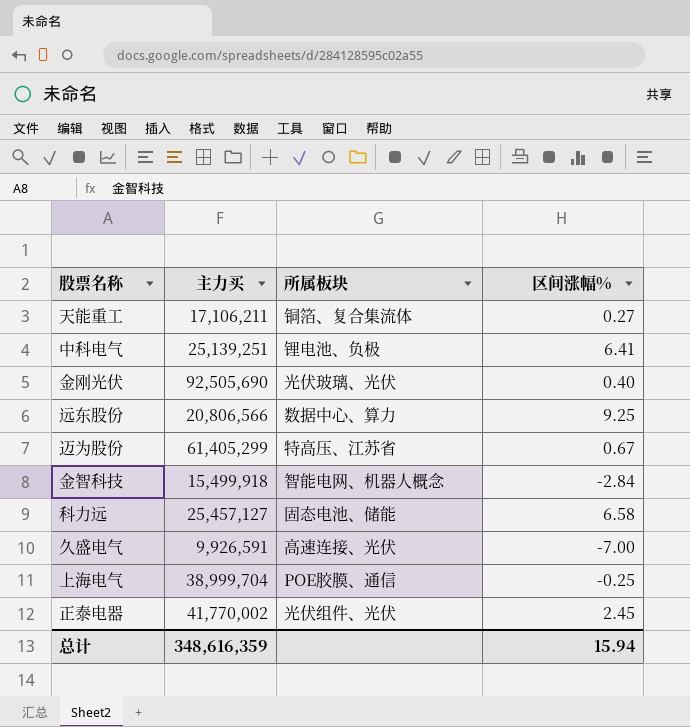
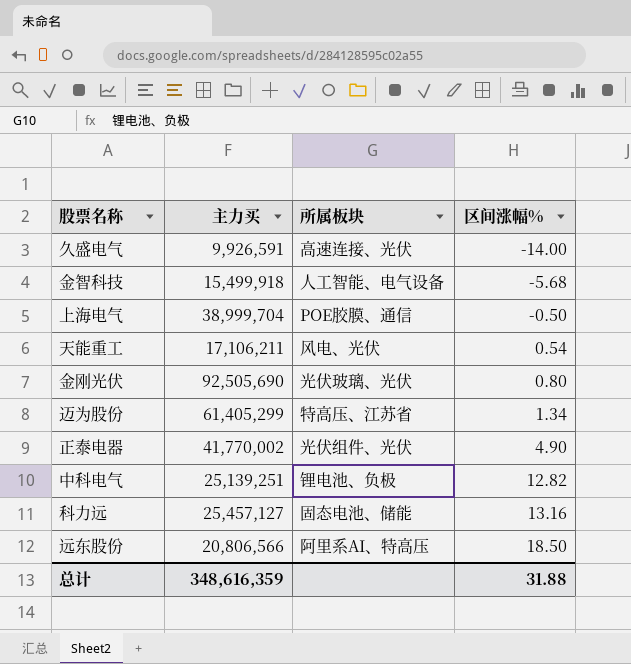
row order: none -> 区间涨幅% ascending
久盛电气 | 区间涨幅%: -7.00 -> -14.00
金智科技 | 所属板块: 智能电网、机器人概念 -> 人工智能、电气设备
金智科技 | 区间涨幅%: -2.84 -> -5.68
上海电气 | 区间涨幅%: -0.25 -> -0.50
天能重工 | 所属板块: 铜箔、复合集流体 -> 风电、光伏
天能重工 | 区间涨幅%: 0.27 -> 0.54
金刚光伏 | 区间涨幅%: 0.40 -> 0.80
迈为股份 | 区间涨幅%: 0.67 -> 1.34
正泰电器 | 区间涨幅%: 2.45 -> 4.90
中科电气 | 区间涨幅%: 6.41 -> 12.82
科力远 | 区间涨幅%: 6.58 -> 13.16
远东股份 | 所属板块: 数据中心、算力 -> 阿里系AI、特高压
远东股份 | 区间涨幅%: 9.25 -> 18.50
总计 | 区间涨幅%: 15.94 -> 31.88

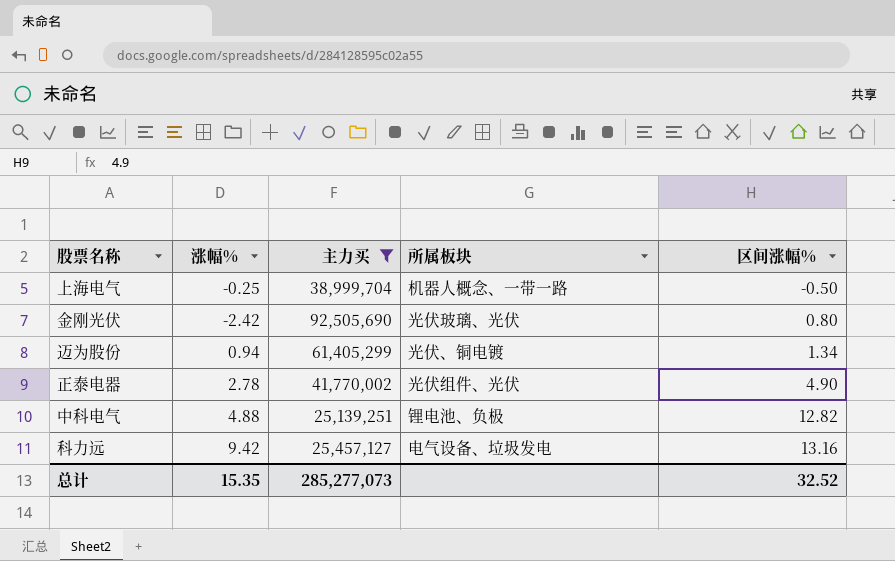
filter: none -> 主力买 >= 25,139,251
column 涨幅% | position: none -> 2
上海电气 | 所属板块: POE胶膜、通信 -> 机器人概念、一带一路
迈为股份 | 所属板块: 特高压、江苏省 -> 光伏、铜电镀
科力远 | 所属板块: 固态电池、储能 -> 电气设备、垃圾发电
总计 | 主力买: 348,616,359 -> 285,277,073
总计 | 区间涨幅%: 31.88 -> 32.52

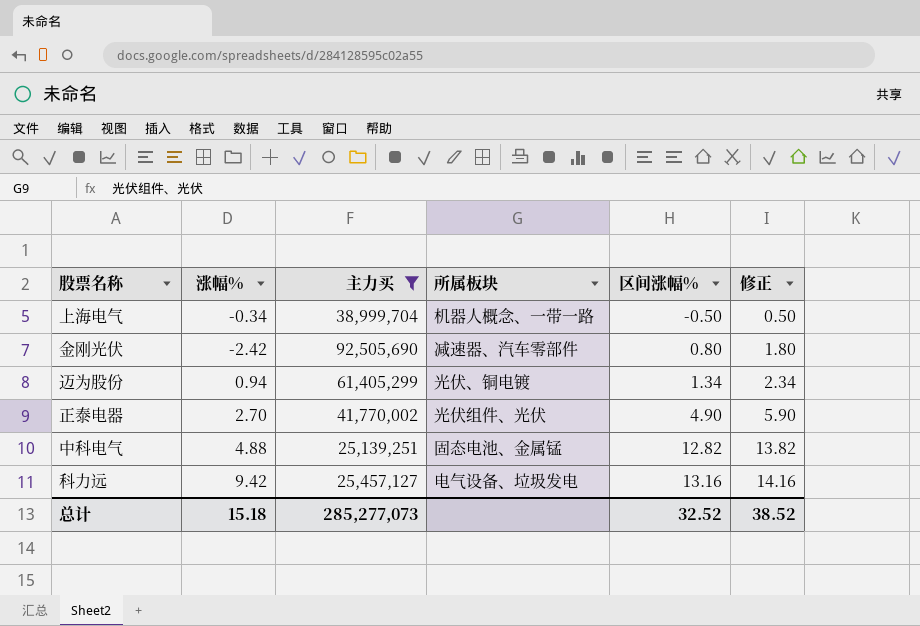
column 修正 | formula: none -> [区间涨幅%] + 1
上海电气 | 涨幅%: -0.25 -> -0.34
金刚光伏 | 所属板块: 光伏玻璃、光伏 -> 减速器、汽车零部件
正泰电器 | 涨幅%: 2.78 -> 2.70
中科电气 | 所属板块: 锂电池、负极 -> 固态电池、金属锰
总计 | 涨幅%: 15.35 -> 15.18

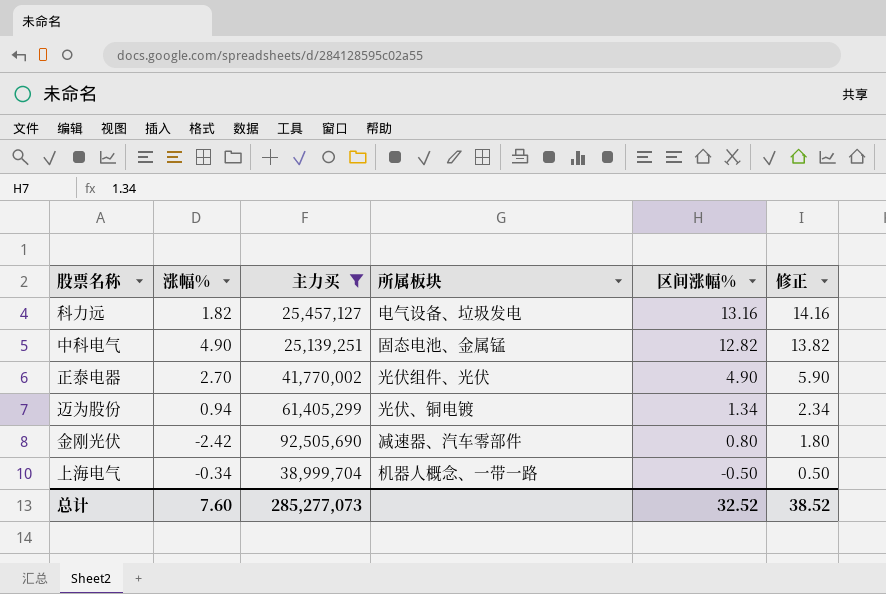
row order: 区间涨幅% ascending -> 区间涨幅% descending
科力远 | 涨幅%: 9.42 -> 1.82
中科电气 | 涨幅%: 4.88 -> 4.90
总计 | 涨幅%: 15.18 -> 7.60

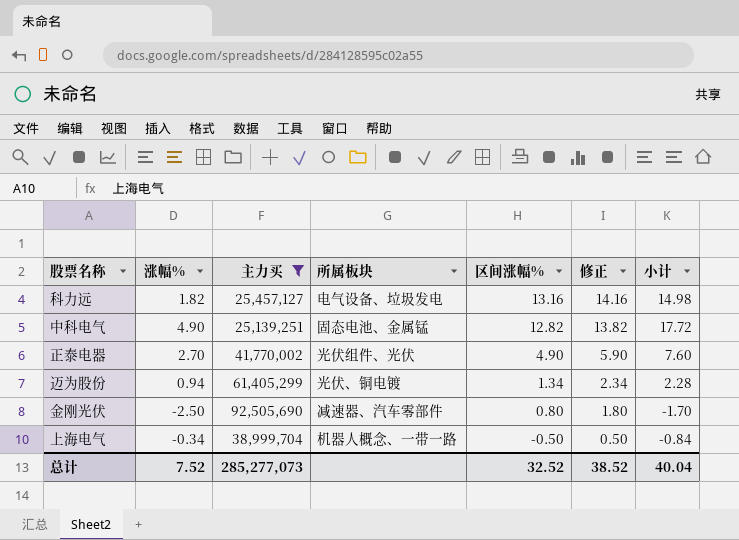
column 小计 | formula: none -> [涨幅%] + [区间涨幅%]
金刚光伏 | 涨幅%: -2.42 -> -2.50
总计 | 涨幅%: 7.60 -> 7.52

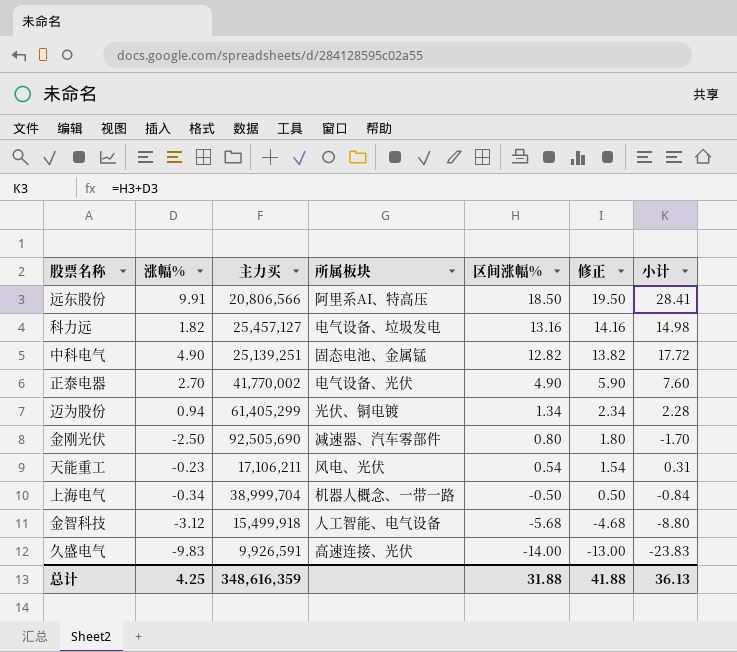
filter: 主力买 >= 25,139,251 -> none
正泰电器 | 所属板块: 光伏组件、光伏 -> 电气设备、光伏
总计 | 涨幅%: 7.52 -> 4.25
总计 | 主力买: 285,277,073 -> 348,616,359
总计 | 区间涨幅%: 32.52 -> 31.88
总计 | 修正: 38.52 -> 41.88
总计 | 小计: 40.04 -> 36.13

